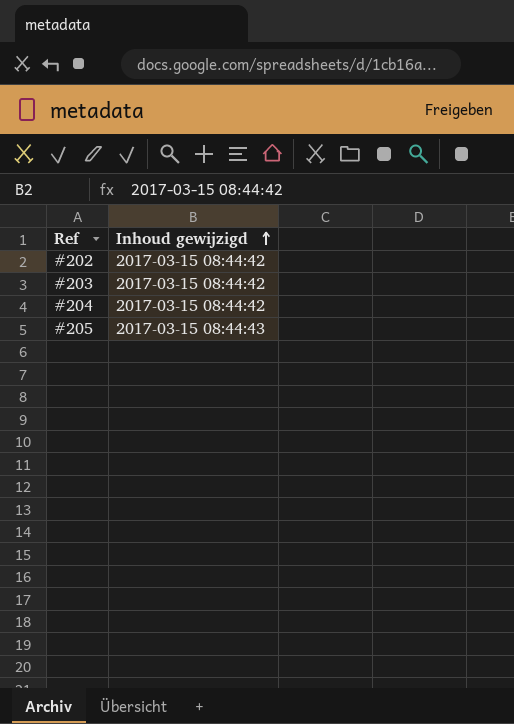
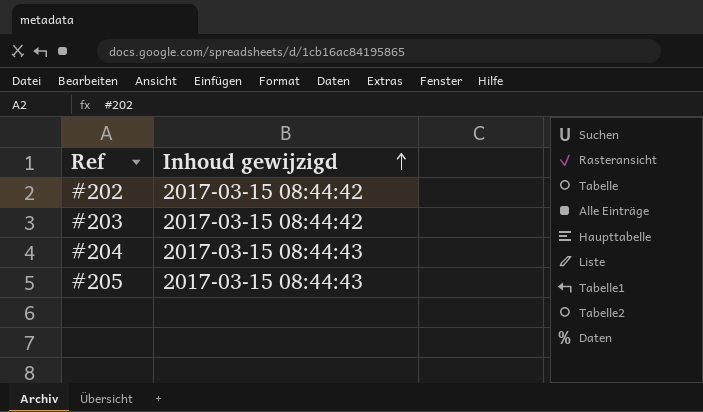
#204 | Inhoud gewijzigd: 2017-03-15 08:44:42 -> 2017-03-15 08:44:43

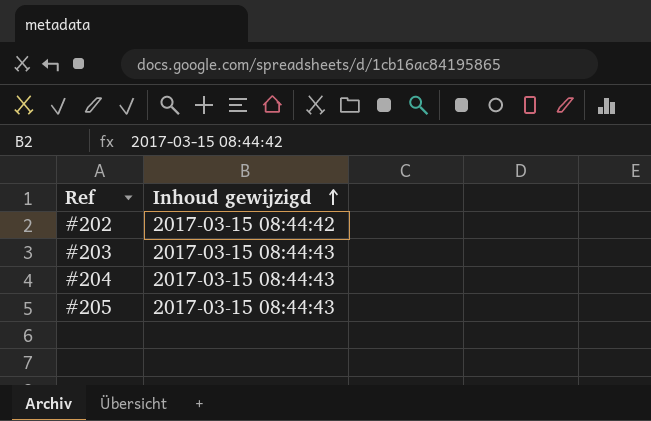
#203 | Inhoud gewijzigd: 2017-03-15 08:44:42 -> 2017-03-15 08:44:43

